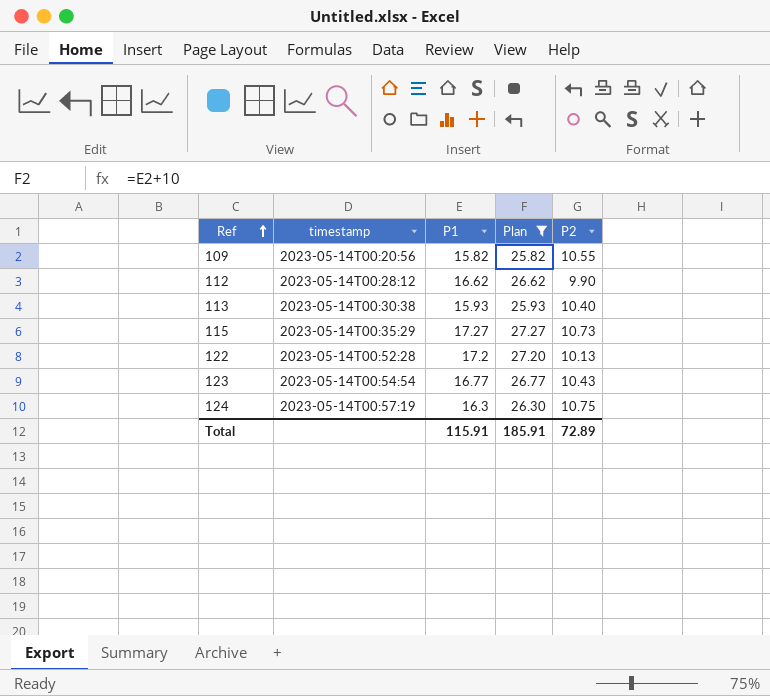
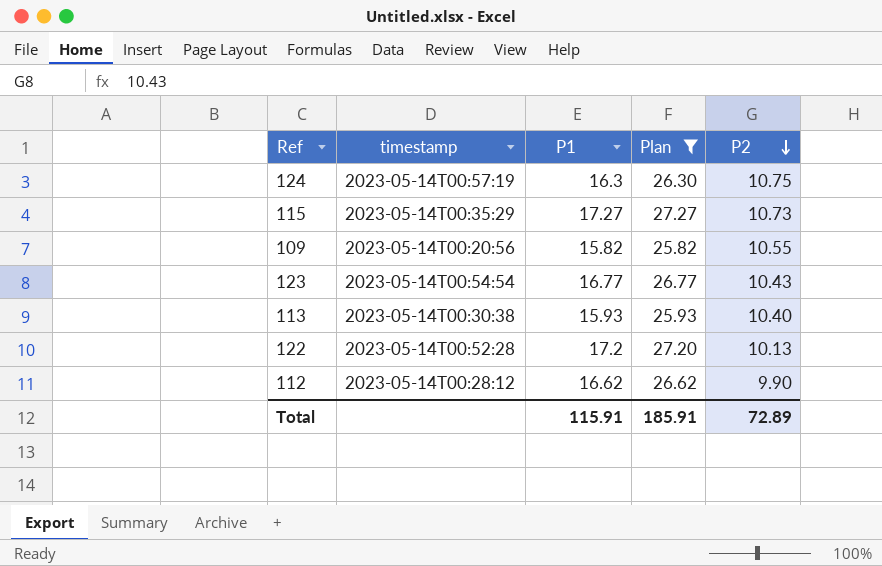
row order: Ref ascending -> P2 descending

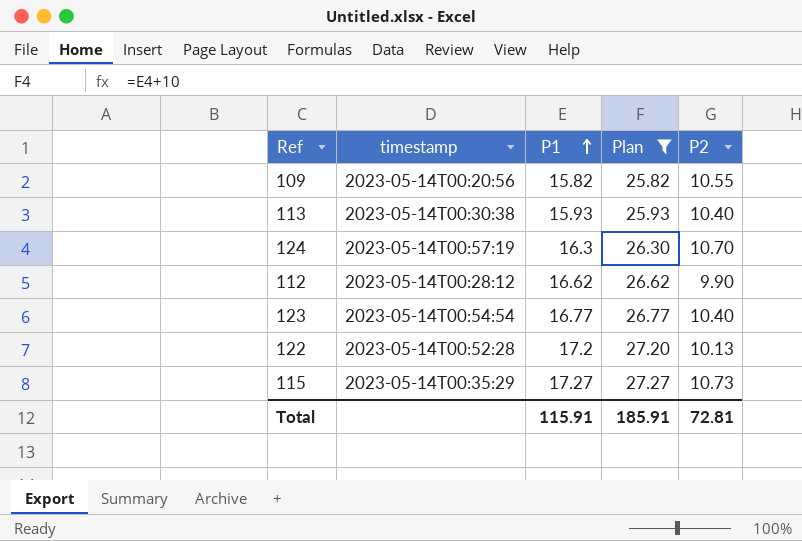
row order: P2 descending -> P1 ascending
124 | P2: 10.75 -> 10.70
123 | P2: 10.43 -> 10.40
Total | P2: 72.89 -> 72.81

